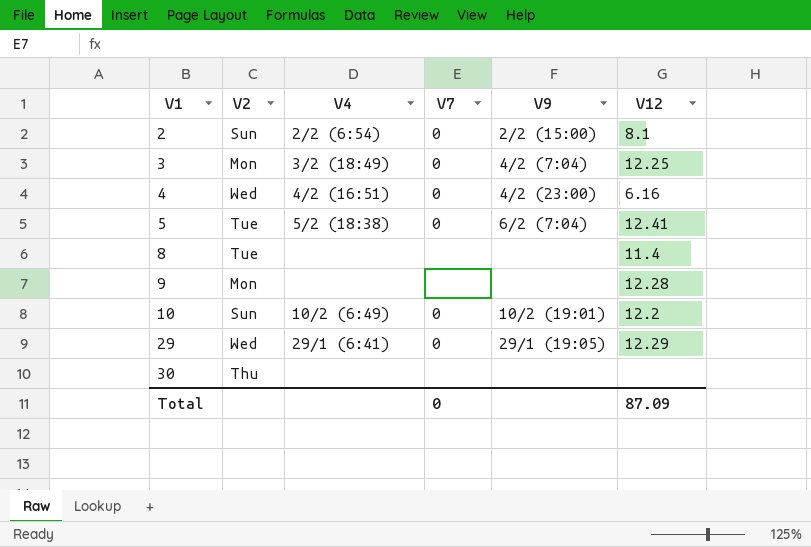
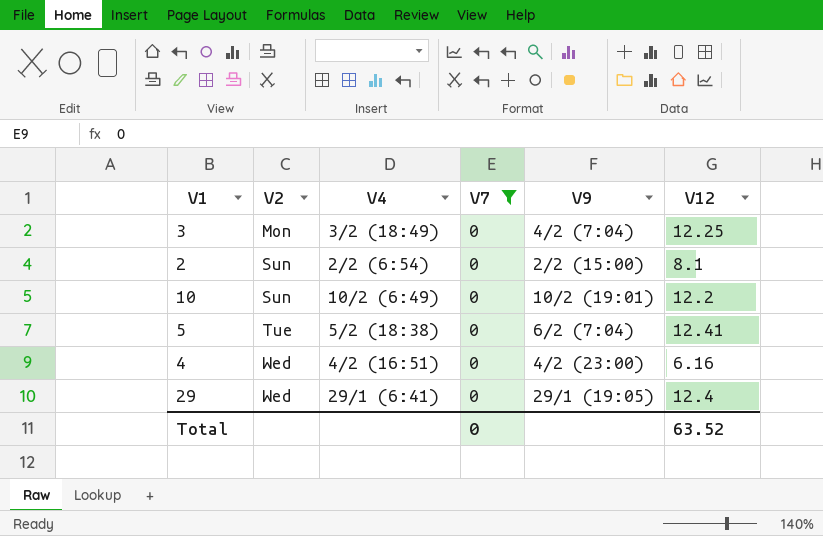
filter: none -> V7 = 0
row order: V1 ascending -> V2 ascending
29 | V12: 12.29 -> 12.4
Total | V12: 87.09 -> 63.52

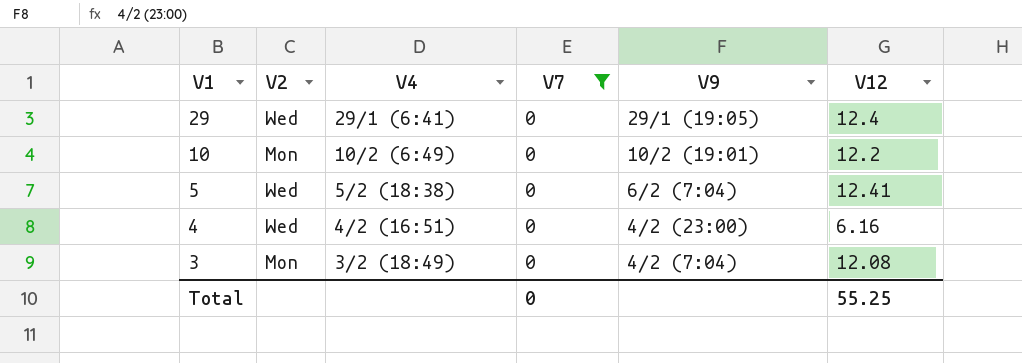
row order: V2 ascending -> V1 descending
row 2: Sun | 2/2 (6:54) | 0 | 2/2 (15:00) | 8.1 -> none
10 | V2: Sun -> Mon
5 | V2: Tue -> Wed
3 | V12: 12.25 -> 12.08
Total | V12: 63.52 -> 55.25

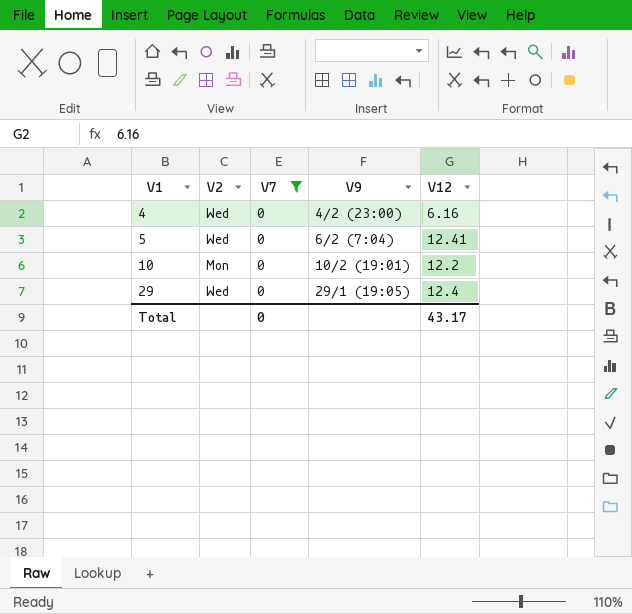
row order: V1 descending -> V1 ascending
column V4 | position: 3 -> none
row 3: Mon | 3/2 (18:49) | 0 | 4/2 (7:04) | 12.08 -> none
Total | V12: 55.25 -> 43.17

